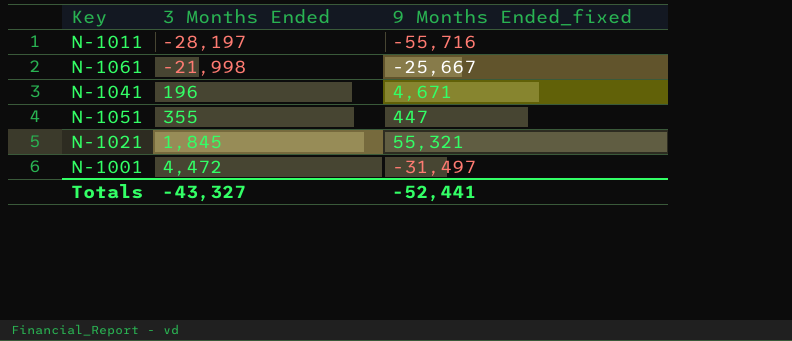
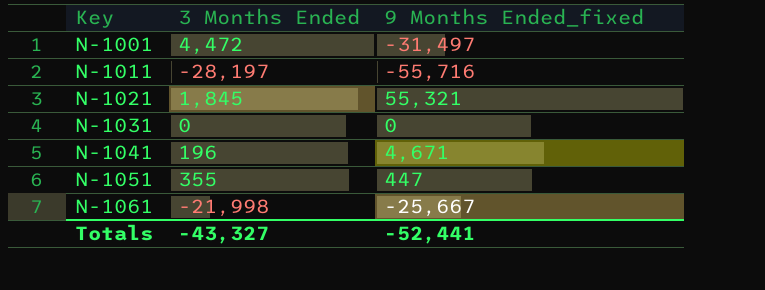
row order: 3 Months Ended ascending -> Key ascending
row N-1031: none -> 0 | 0

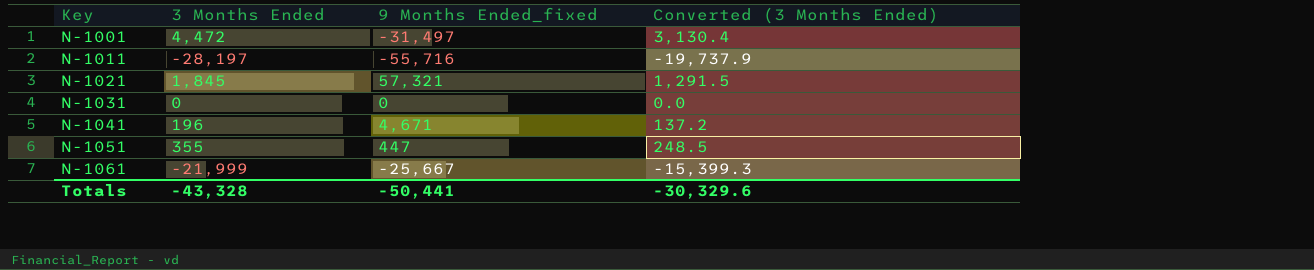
column Converted (3 Months Ended) | formula: none -> [3 Months Ended] * 0.7
N-1021 | 9 Months Ended_fixed: 55,321 -> 57,321
N-1061 | 3 Months Ended: -21,998 -> -21,999
Totals | 3 Months Ended: -43,327 -> -43,328
Totals | 9 Months Ended_fixed: -52,441 -> -50,441

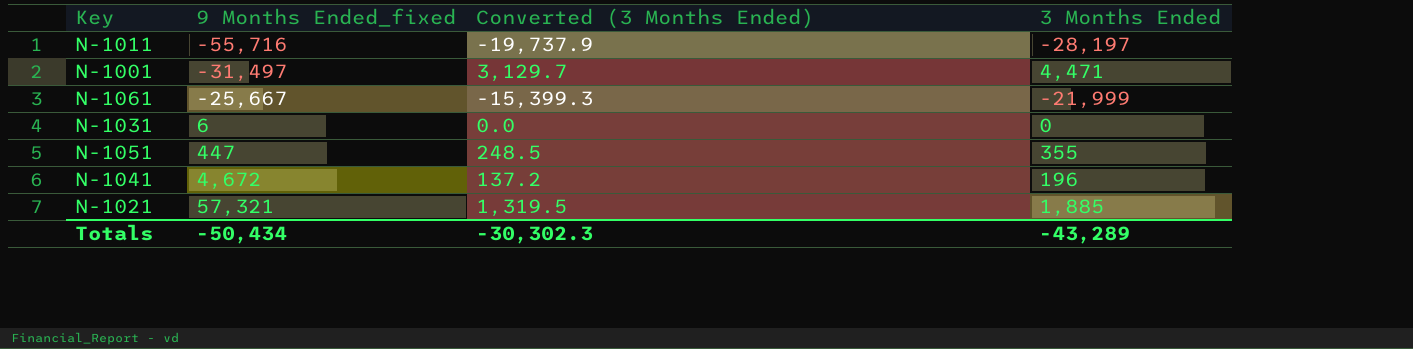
row order: Key ascending -> 9 Months Ended_fixed ascending
column 3 Months Ended | position: 2 -> 4
N-1001 | Converted (3 Months Ended): 3,130.4 -> 3,129.7
N-1001 | 3 Months Ended: 4,472 -> 4,471
N-1031 | 9 Months Ended_fixed: 0 -> 6
N-1041 | 9 Months Ended_fixed: 4,671 -> 4,672
N-1021 | Converted (3 Months Ended): 1,291.5 -> 1,319.5
N-1021 | 3 Months Ended: 1,845 -> 1,885
Totals | 9 Months Ended_fixed: -50,441 -> -50,434
Totals | Converted (3 Months Ended): -30,329.6 -> -30,302.3
Totals | 3 Months Ended: -43,328 -> -43,289

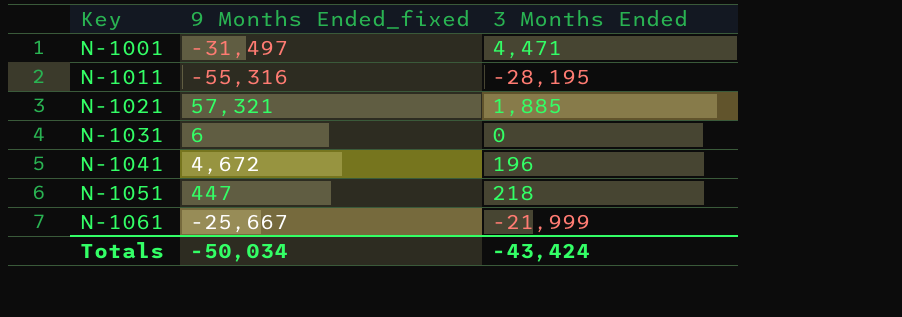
row order: 9 Months Ended_fixed ascending -> Key ascending
column Converted (3 Months Ended) | formula: [3 Months Ended] * 0.7 -> none
N-1011 | 9 Months Ended_fixed: -55,716 -> -55,316
N-1011 | 3 Months Ended: -28,197 -> -28,195
N-1051 | 3 Months Ended: 355 -> 218
Totals | 9 Months Ended_fixed: -50,434 -> -50,034
Totals | 3 Months Ended: -43,289 -> -43,424

